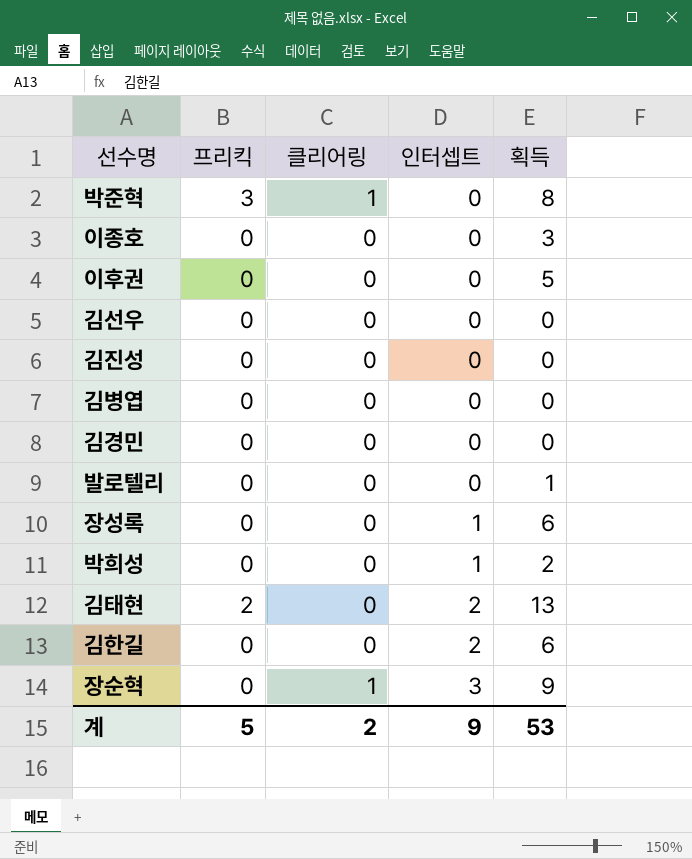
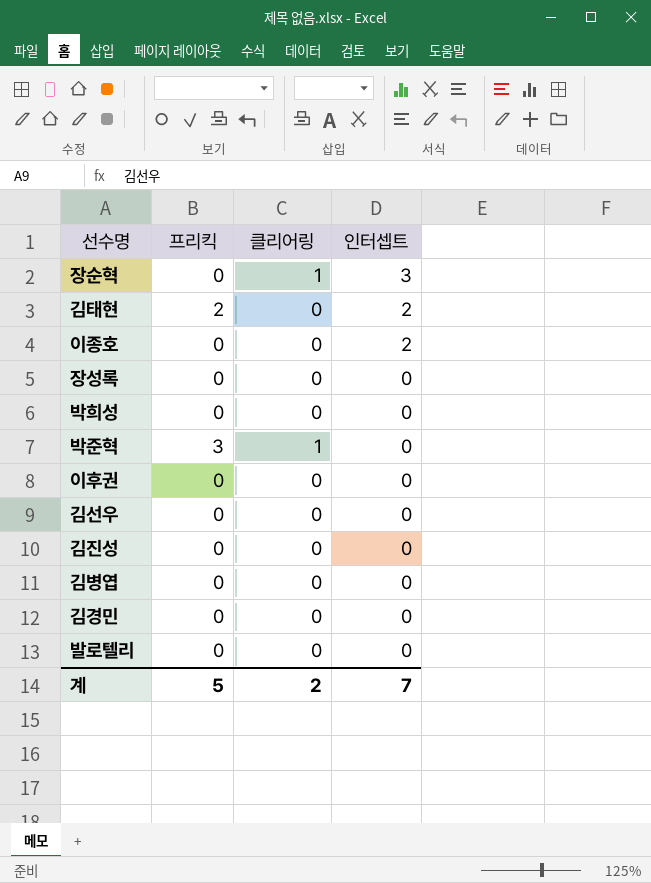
row order: 인터셉트 ascending -> 인터셉트 descending
column 획득 | position: 5 -> none
row 김한길: 0 | 0 | 2 | 6 -> none
이종호 | 인터셉트: 0 -> 2
장성록 | 인터셉트: 1 -> 0
박희성 | 인터셉트: 1 -> 0
계 | 인터셉트: 9 -> 7

